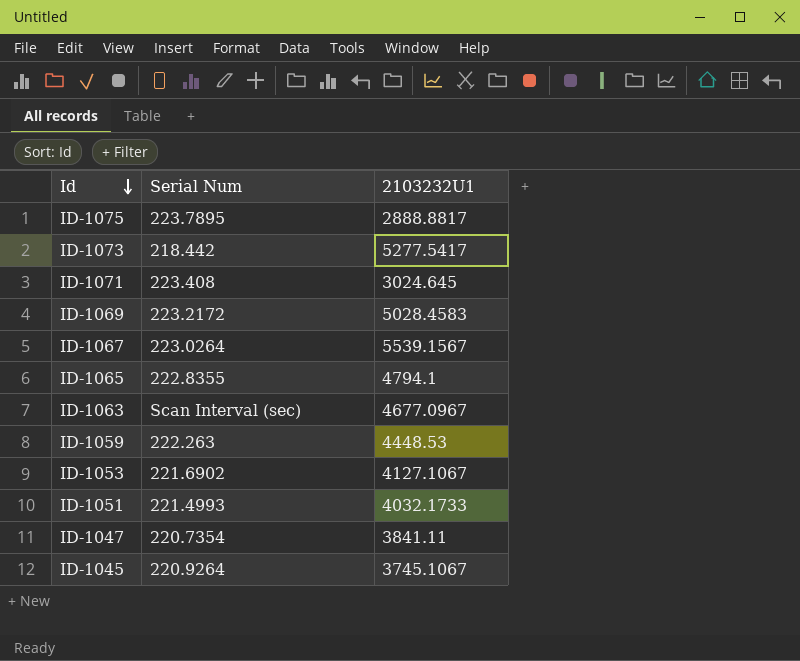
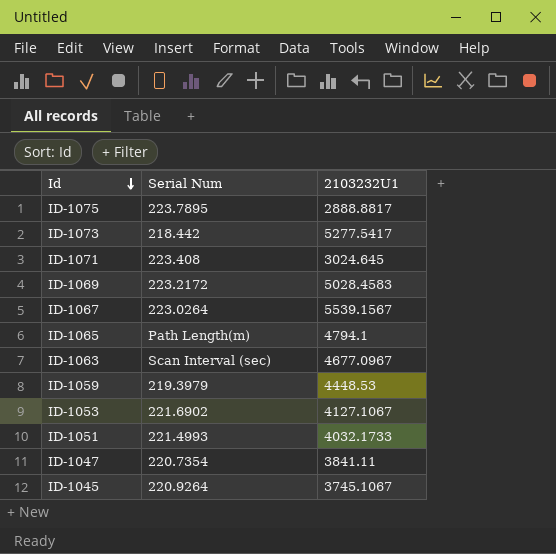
ID-1065 | Serial Num: 222.8355 -> Path Length(m)
ID-1059 | Serial Num: 222.263 -> 219.3979

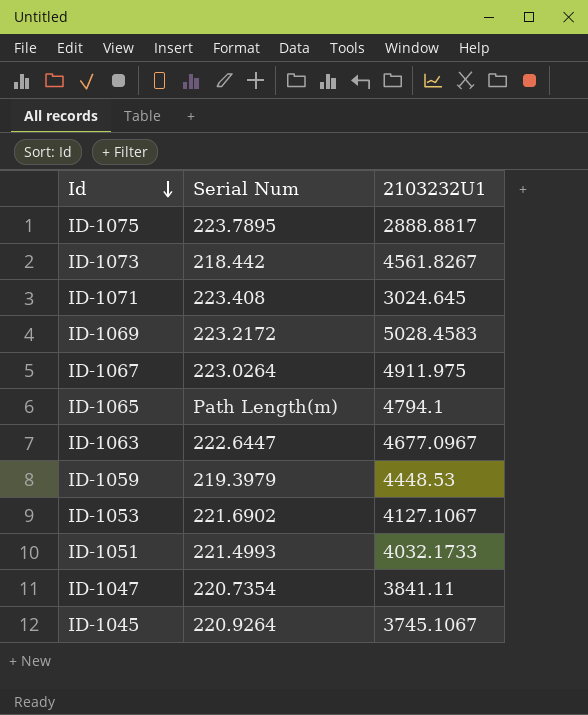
ID-1073 | 2103232U1: 5277.5417 -> 4561.8267
ID-1067 | 2103232U1: 5539.1567 -> 4911.975
ID-1063 | Serial Num: Scan Interval (sec) -> 222.6447

